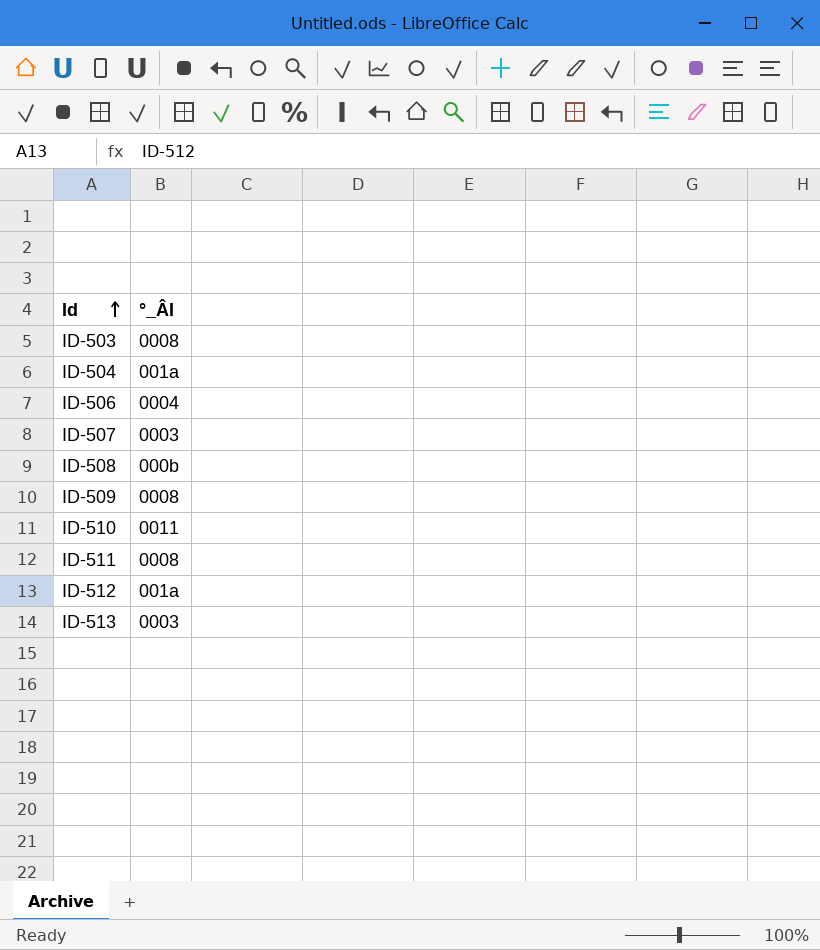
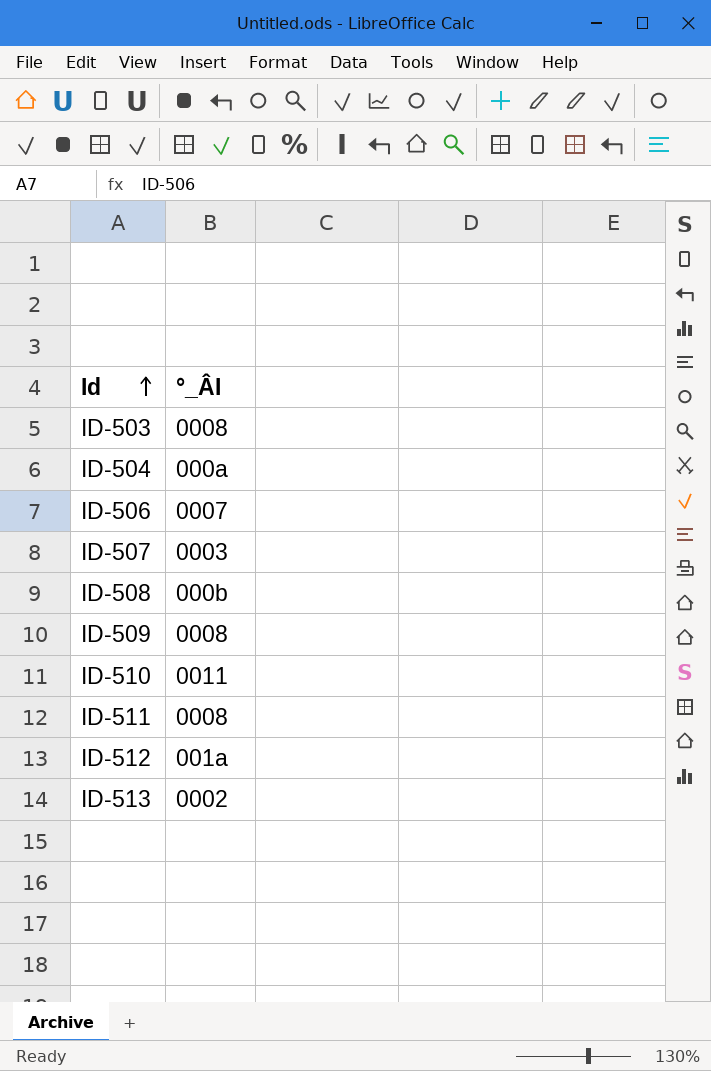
ID-504 | °_ÂI: 001a -> 000a
ID-506 | °_ÂI: 0004 -> 0007
ID-513 | °_ÂI: 0003 -> 0002

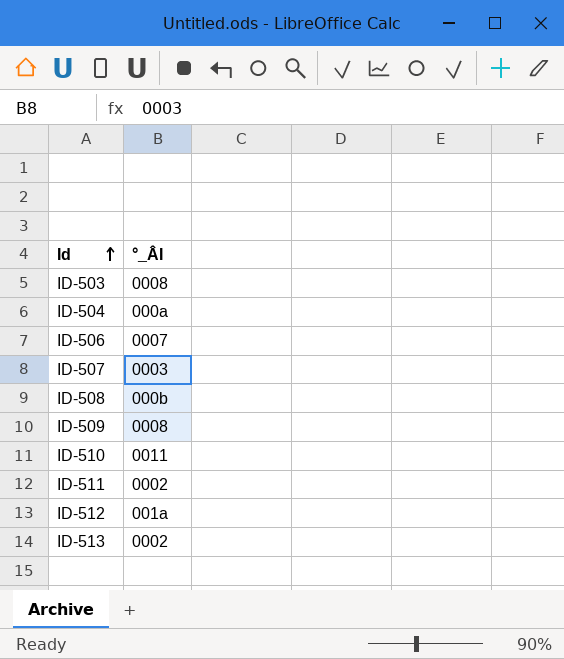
ID-511 | °_ÂI: 0008 -> 0002

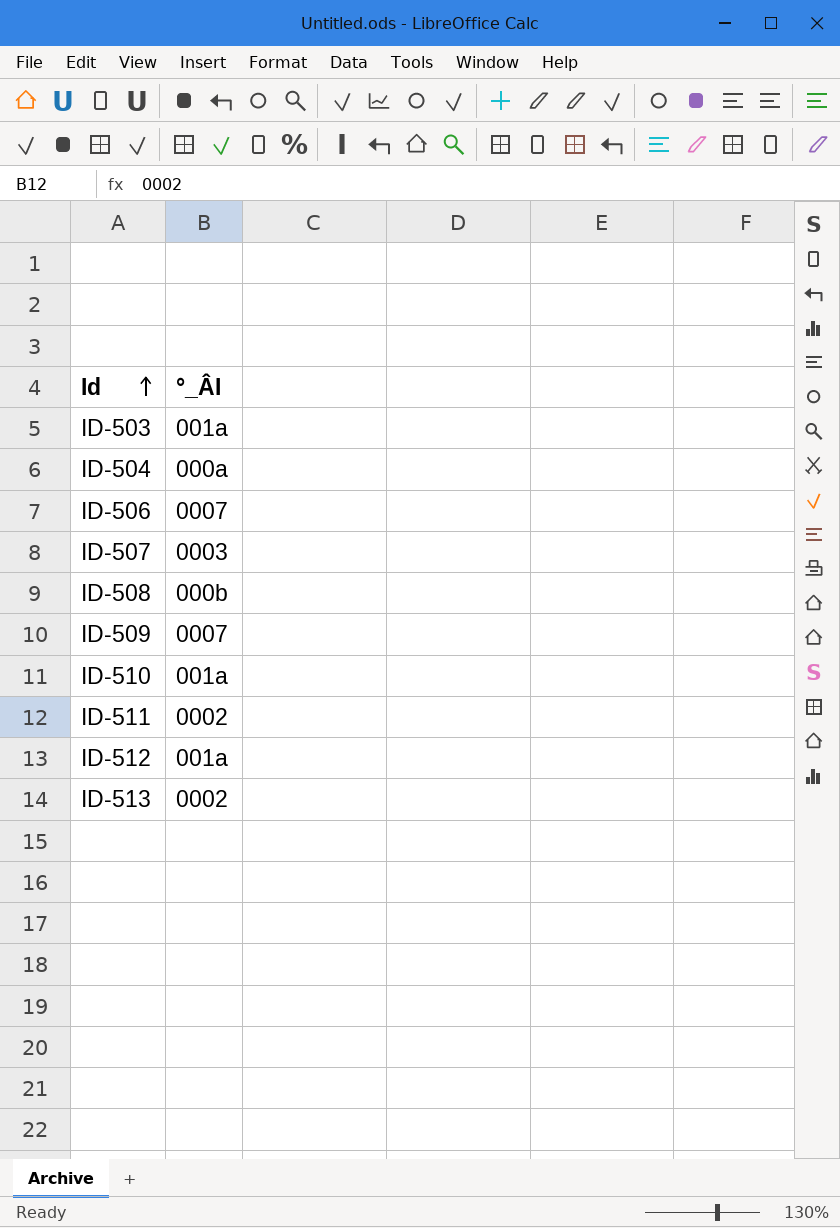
ID-503 | °_ÂI: 0008 -> 001a
ID-509 | °_ÂI: 0008 -> 0007
ID-510 | °_ÂI: 0011 -> 001a

